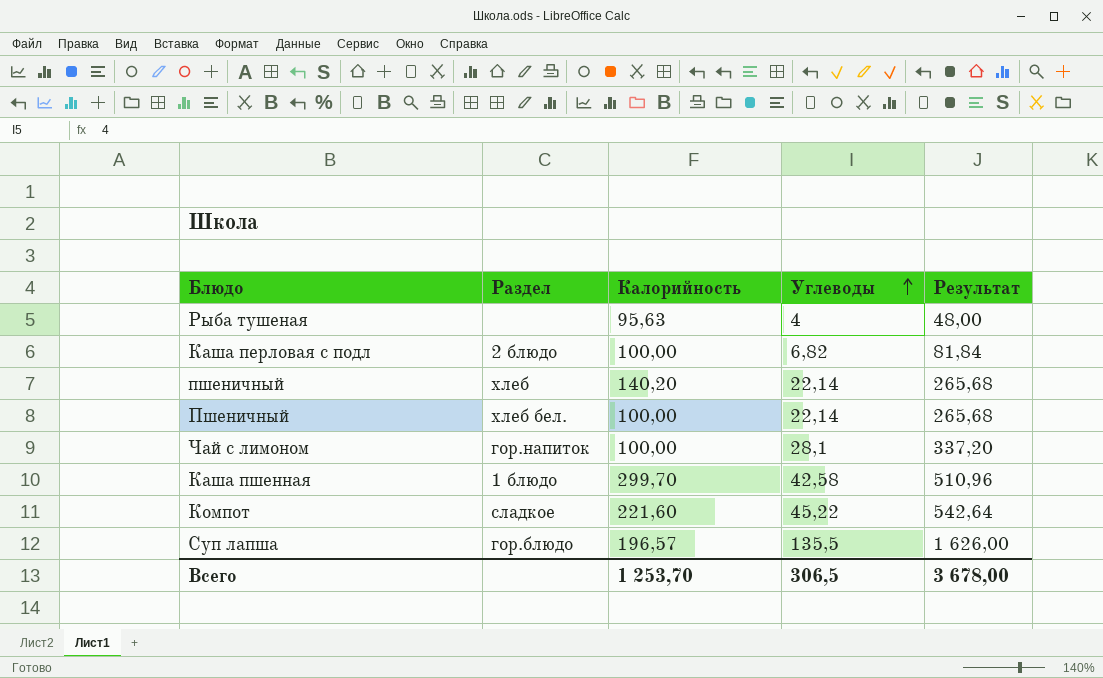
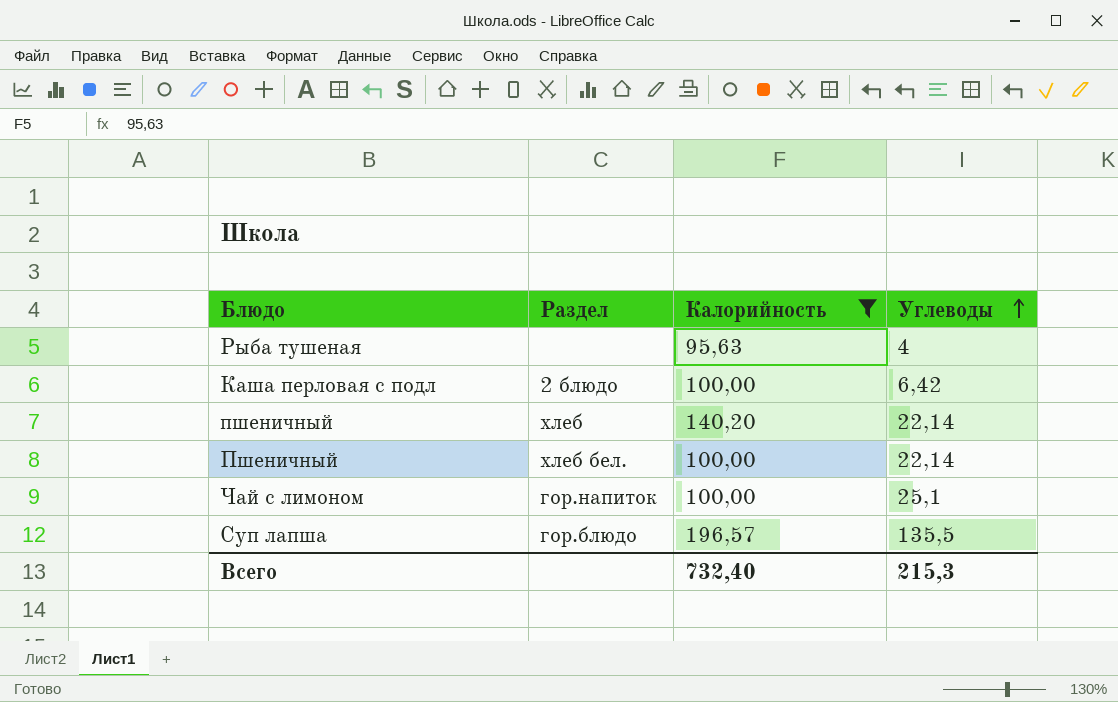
filter: none -> Калорийность <= 196,57
column Результат | formula: [Углеводы] * 12 -> none
Каша перловая с подл | Углеводы: 6,82 -> 6,42
Чай с лимоном | Углеводы: 28,1 -> 25,1
Всего | Калорийность: 1 253,70 -> 732,40
Всего | Углеводы: 306,5 -> 215,3

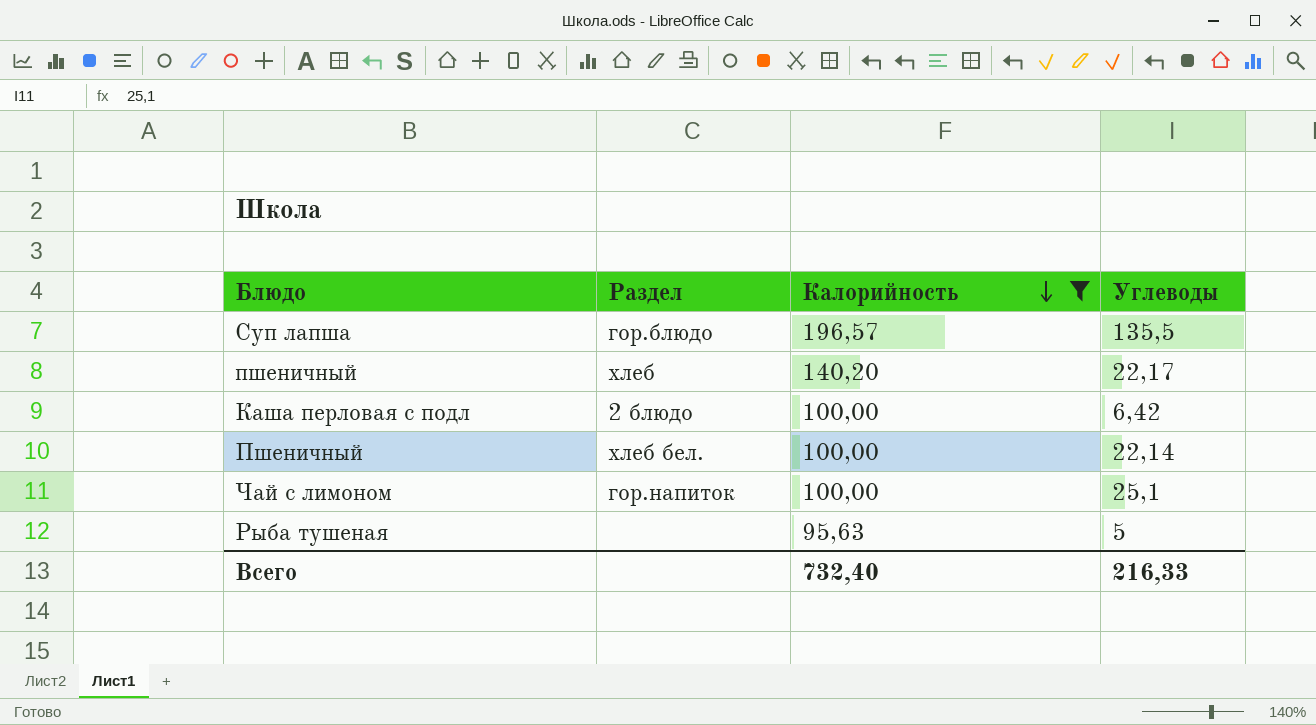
row order: Углеводы ascending -> Калорийность descending
пшеничный | Углеводы: 22,14 -> 22,17
Рыба тушеная | Углеводы: 4 -> 5
Всего | Углеводы: 215,3 -> 216,33

